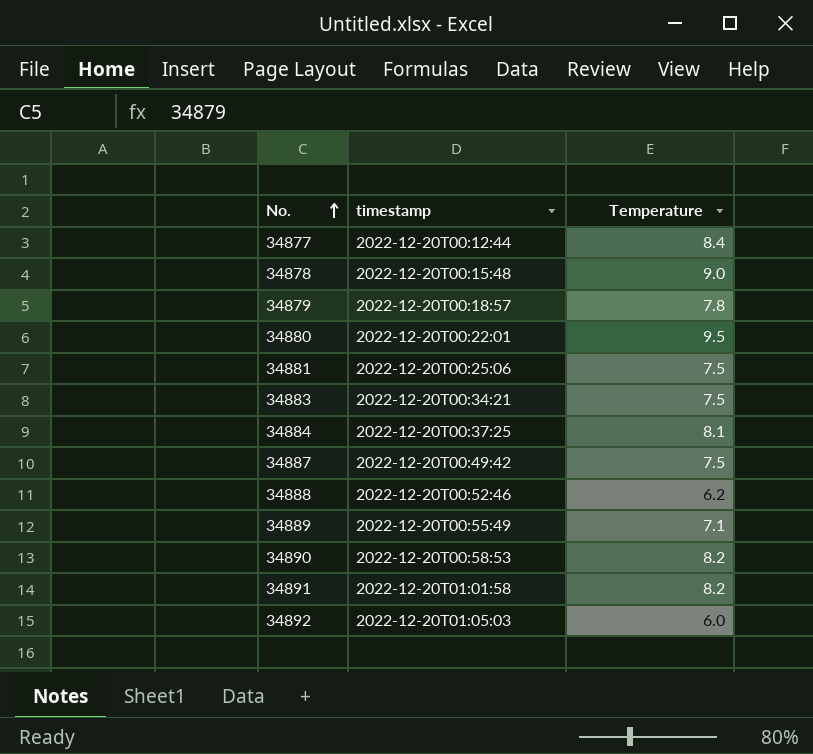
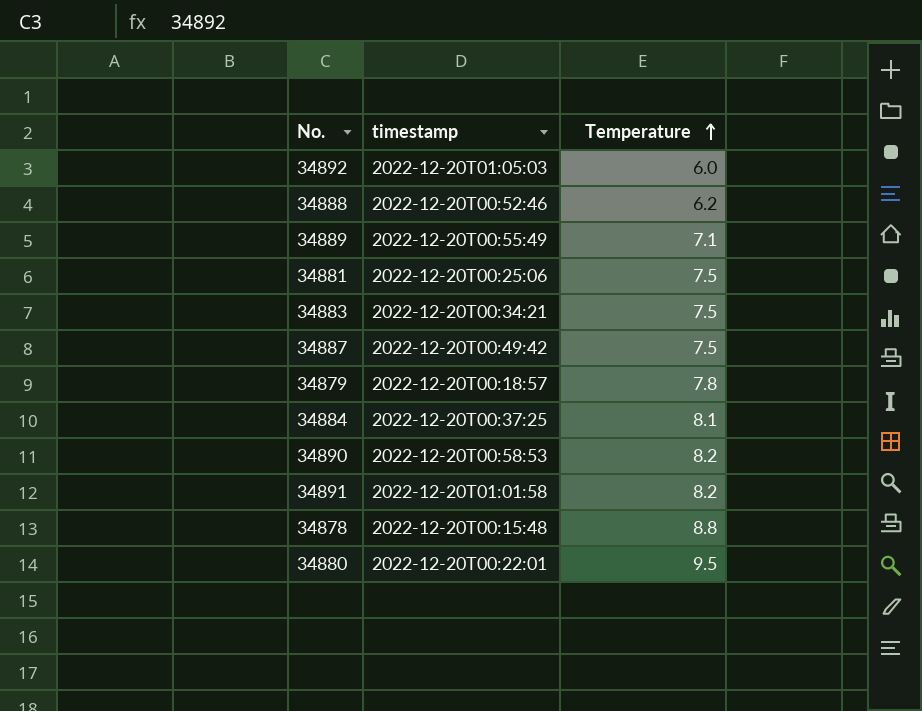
row order: No. ascending -> Temperature ascending
row 34877: 2022-12-20T00:12:44 | 8.4 -> none
34878 | Temperature: 9.0 -> 8.8

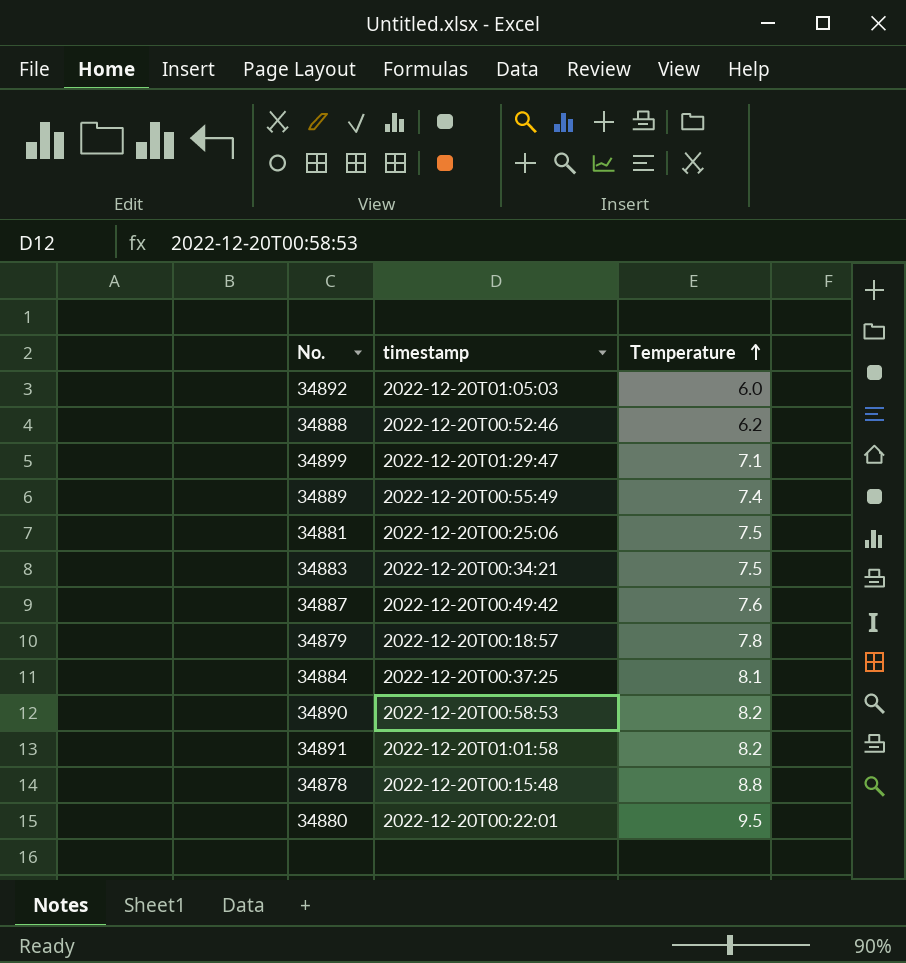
row 34899: none -> 2022-12-20T01:29:47 | 7.1
34889 | Temperature: 7.1 -> 7.4
34887 | Temperature: 7.5 -> 7.6

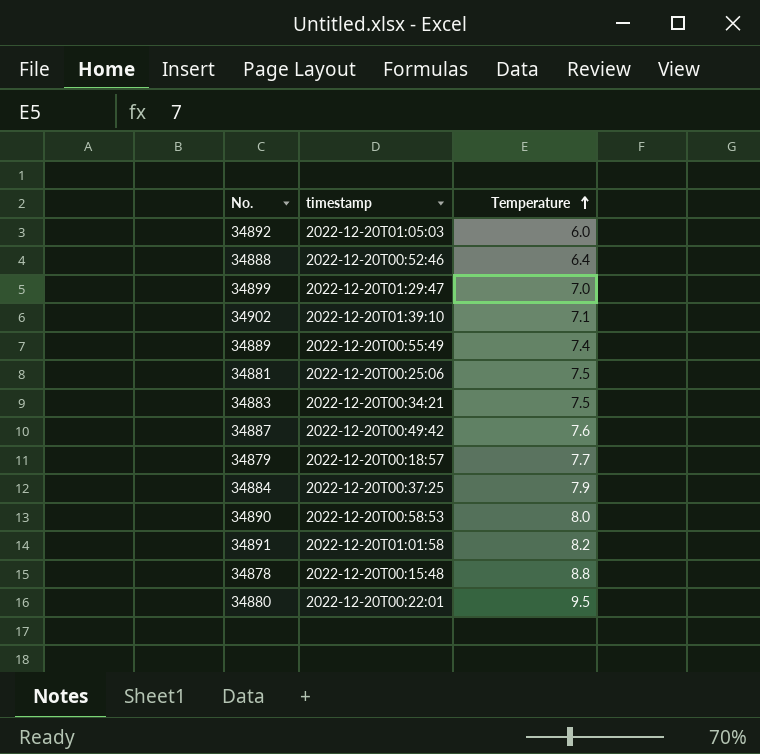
34888 | Temperature: 6.2 -> 6.4
34899 | Temperature: 7.1 -> 7.0
row 34902: none -> 2022-12-20T01:39:10 | 7.1
34879 | Temperature: 7.8 -> 7.7
34884 | Temperature: 8.1 -> 7.9
34890 | Temperature: 8.2 -> 8.0

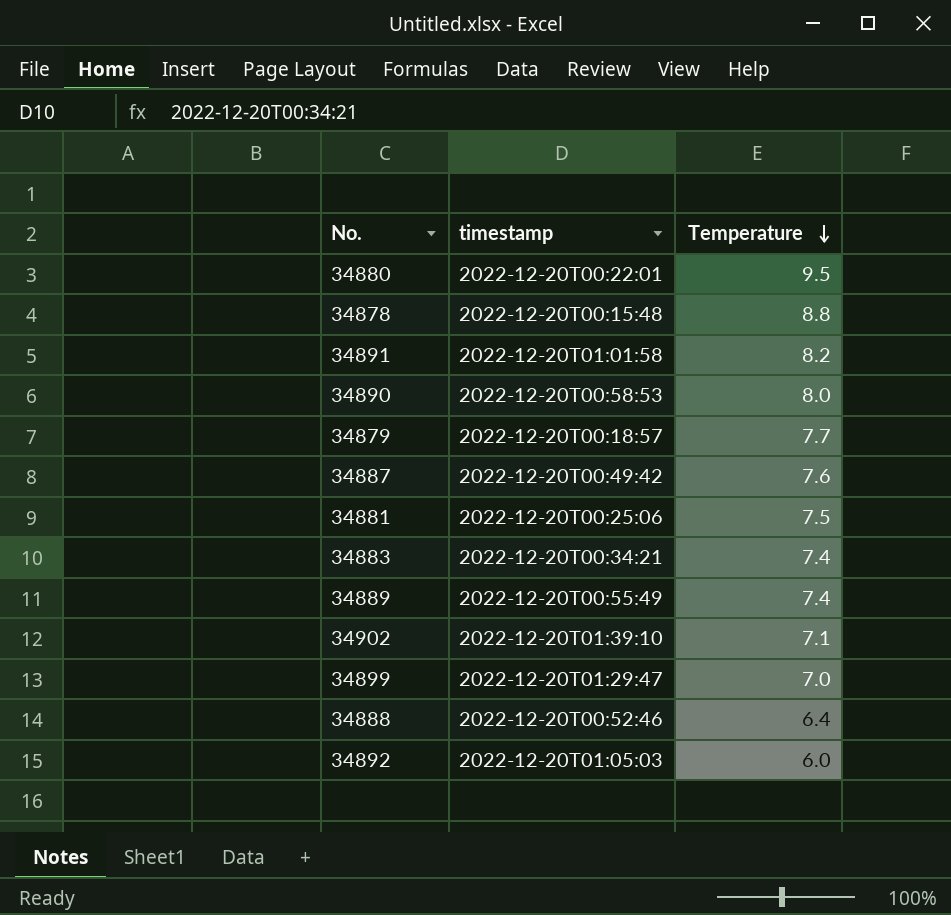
row order: Temperature ascending -> Temperature descending
row 34884: 2022-12-20T00:37:25 | 7.9 -> none
34883 | Temperature: 7.5 -> 7.4

